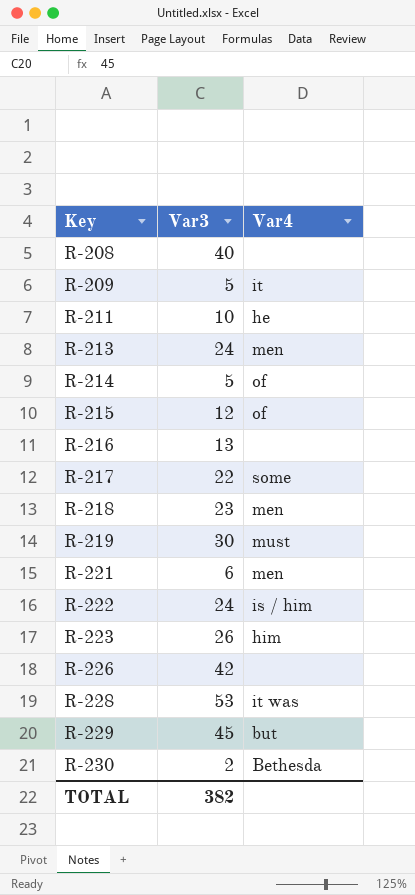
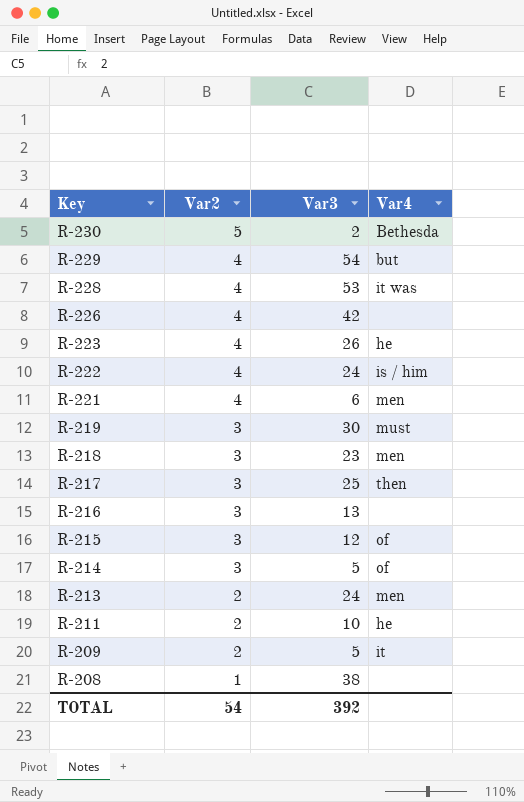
row order: Key ascending -> Key descending
column Var2 | position: none -> 2
R-229 | Var3: 45 -> 54
R-223 | Var4: him -> he
R-217 | Var3: 22 -> 25
R-217 | Var4: some -> then
R-208 | Var3: 40 -> 38
TOTAL | Var3: 382 -> 392

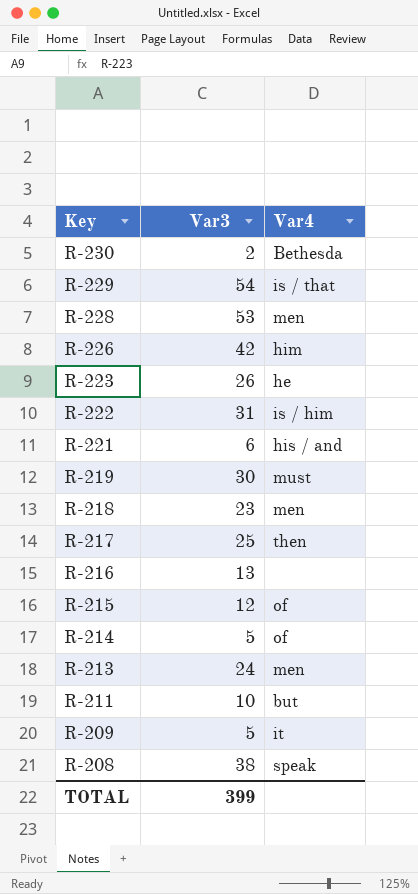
column Var2 | position: 2 -> none
R-229 | Var4: but -> is / that
R-228 | Var4: it was -> men
R-226 | Var4: none -> him
R-222 | Var3: 24 -> 31
R-221 | Var4: men -> his / and
R-211 | Var4: he -> but
R-208 | Var4: none -> speak
TOTAL | Var3: 392 -> 399

